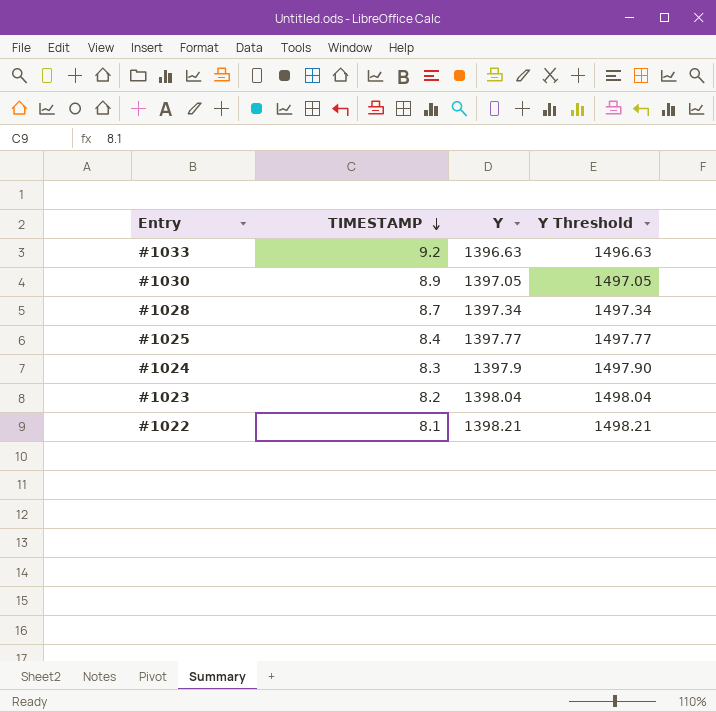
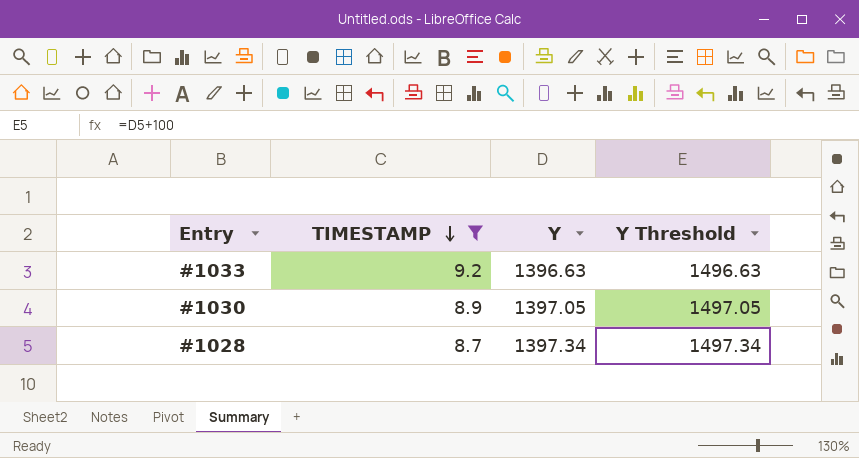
filter: none -> TIMESTAMP >= 8.7

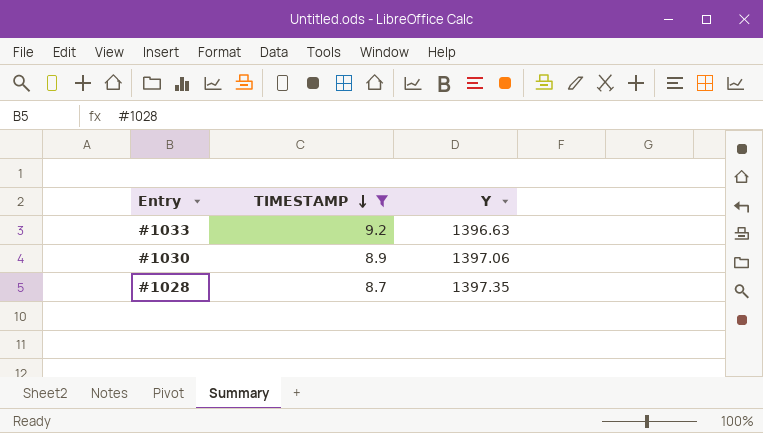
column Y Threshold | formula: [Y] + 100 -> none
#1030 | Y: 1397.05 -> 1397.06
#1028 | Y: 1397.34 -> 1397.35

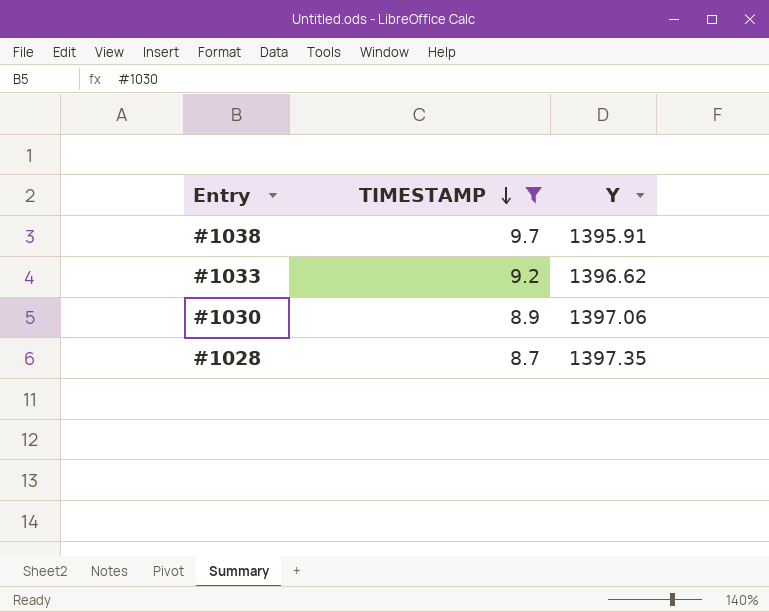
row #1038: none -> 9.7 | 1395.91
#1033 | Y: 1396.63 -> 1396.62

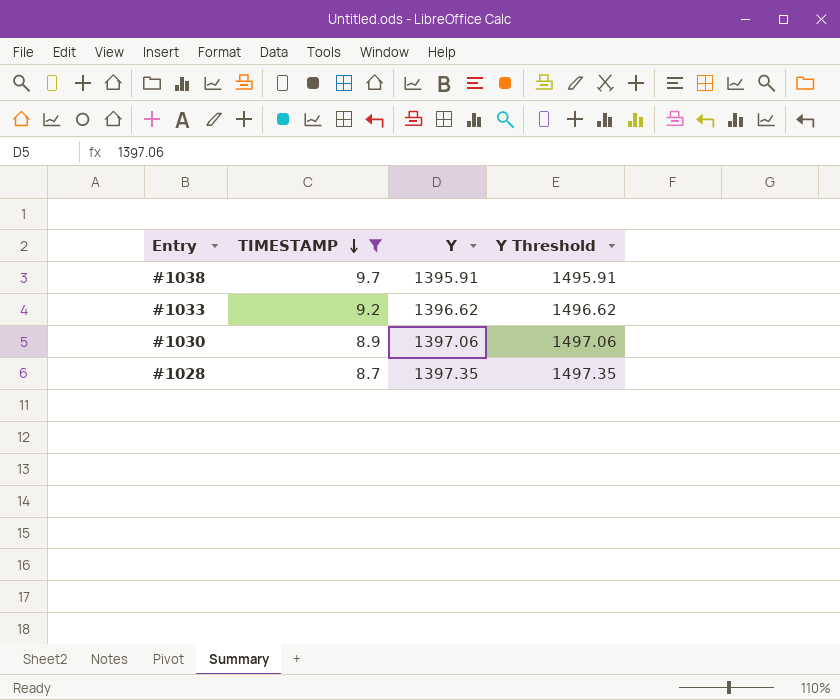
column Y Threshold | formula: none -> [Y] + 100

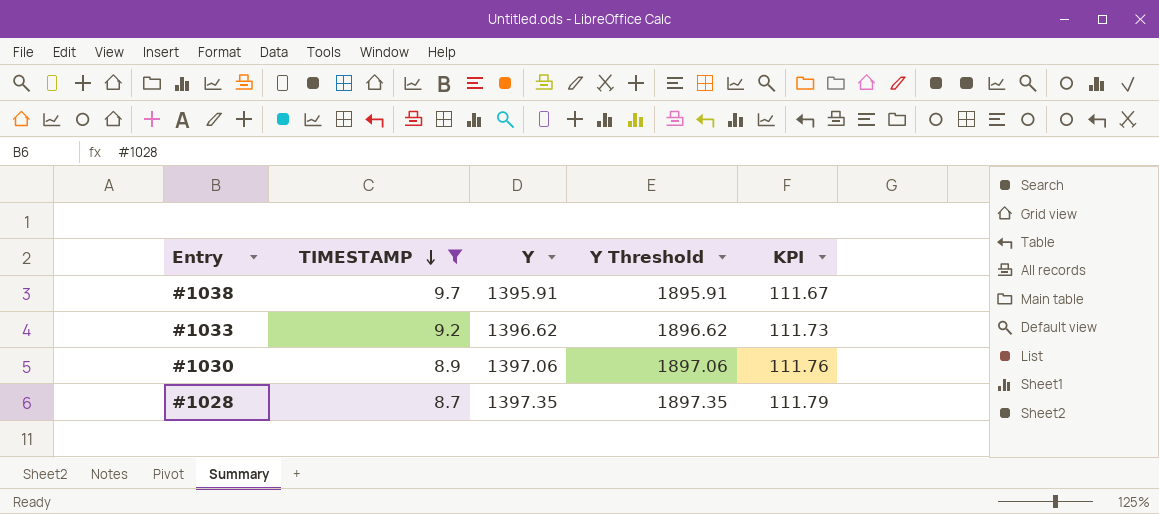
column Y Threshold | formula: [Y] + 100 -> [Y] + 500
column KPI | formula: none -> [Y] * 0.08

